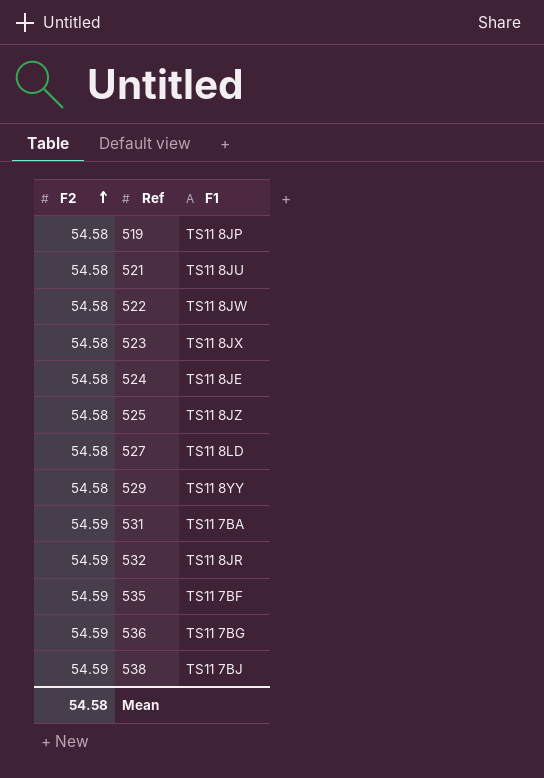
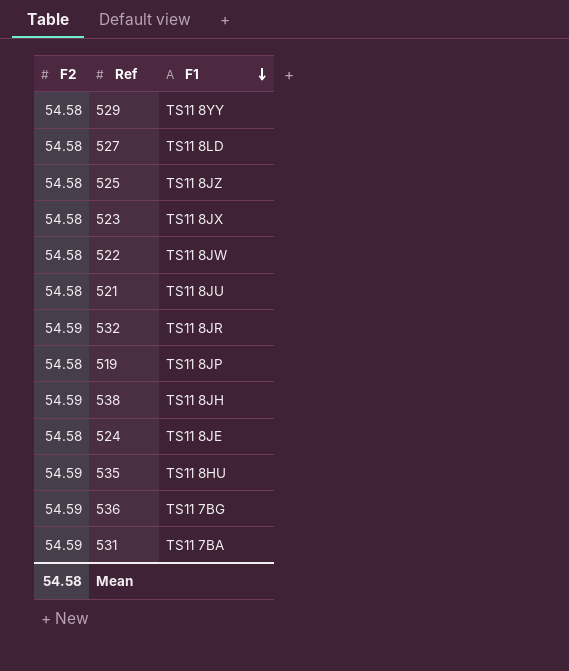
row order: F2 ascending -> F1 descending
538 | F1: TS11 7BJ -> TS11 8JH
535 | F1: TS11 7BF -> TS11 8HU

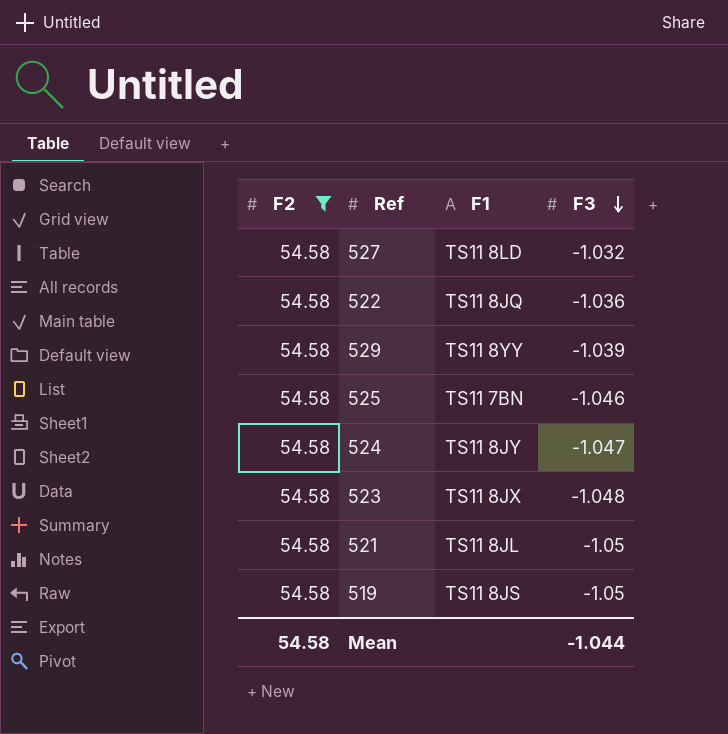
filter: none -> F2 = 54.58
row order: F1 descending -> F3 descending
column F3 | position: none -> 4
522 | F1: TS11 8JW -> TS11 8JQ
525 | F1: TS11 8JZ -> TS11 7BN
524 | F1: TS11 8JE -> TS11 8JY
521 | F1: TS11 8JU -> TS11 8JL
519 | F1: TS11 8JP -> TS11 8JS

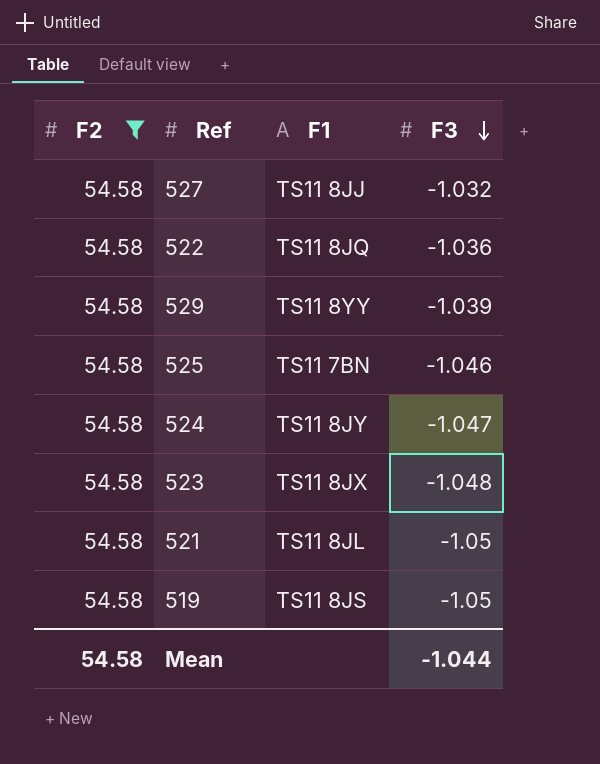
527 | F1: TS11 8LD -> TS11 8JJ

